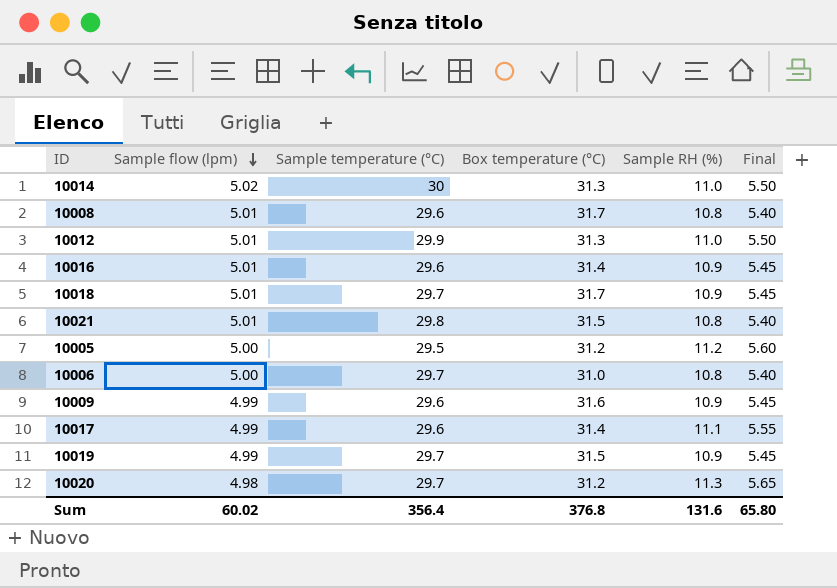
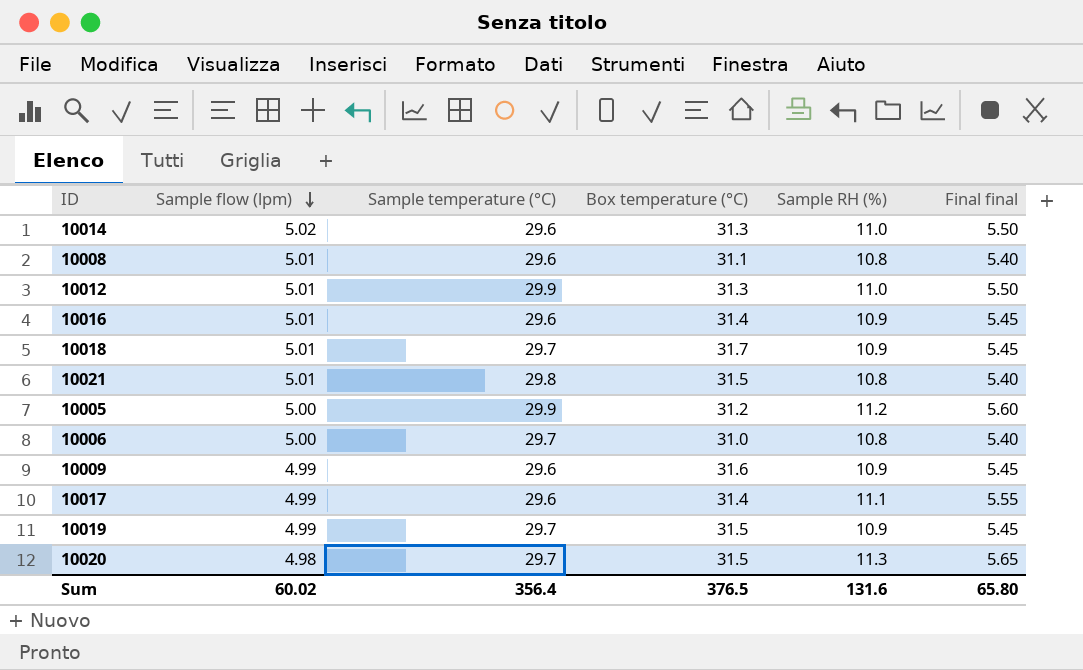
column name: Final -> Final final
10014 | Sample temperature (°C): 30 -> 29.6
10008 | Box temperature (°C): 31.7 -> 31.1
10005 | Sample temperature (°C): 29.5 -> 29.9
10020 | Box temperature (°C): 31.2 -> 31.5
Sum | Box temperature (°C): 376.8 -> 376.5

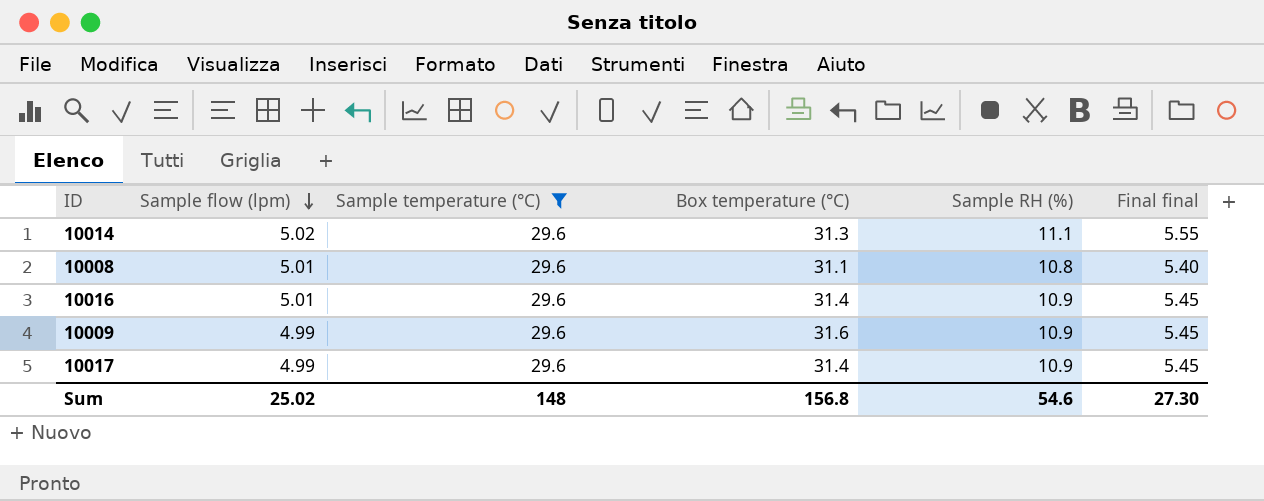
filter: none -> Sample temperature (°C) = 29.6
10014 | Sample RH (%): 11.0 -> 11.1
10014 | Final final: 5.50 -> 5.55
10017 | Sample RH (%): 11.1 -> 10.9
10017 | Final final: 5.55 -> 5.45
Sum | Sample flow (lpm): 60.02 -> 25.02
Sum | Sample temperature (°C): 356.4 -> 148
Sum | Box temperature (°C): 376.5 -> 156.8
Sum | Sample RH (%): 131.6 -> 54.6
Sum | Final final: 65.80 -> 27.30

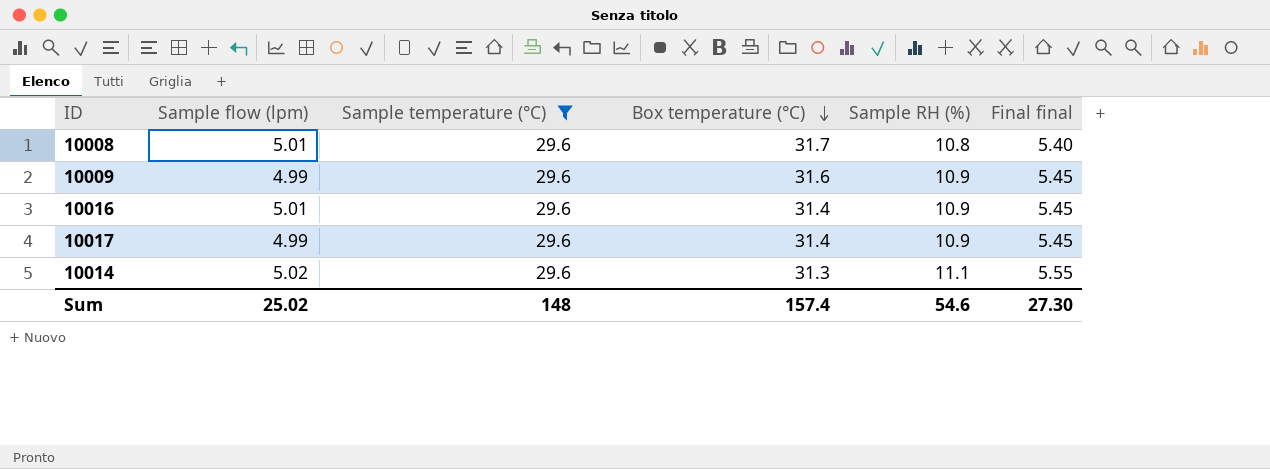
row order: Sample flow (lpm) descending -> Box temperature (°C) descending
10008 | Box temperature (°C): 31.1 -> 31.7
Sum | Box temperature (°C): 156.8 -> 157.4

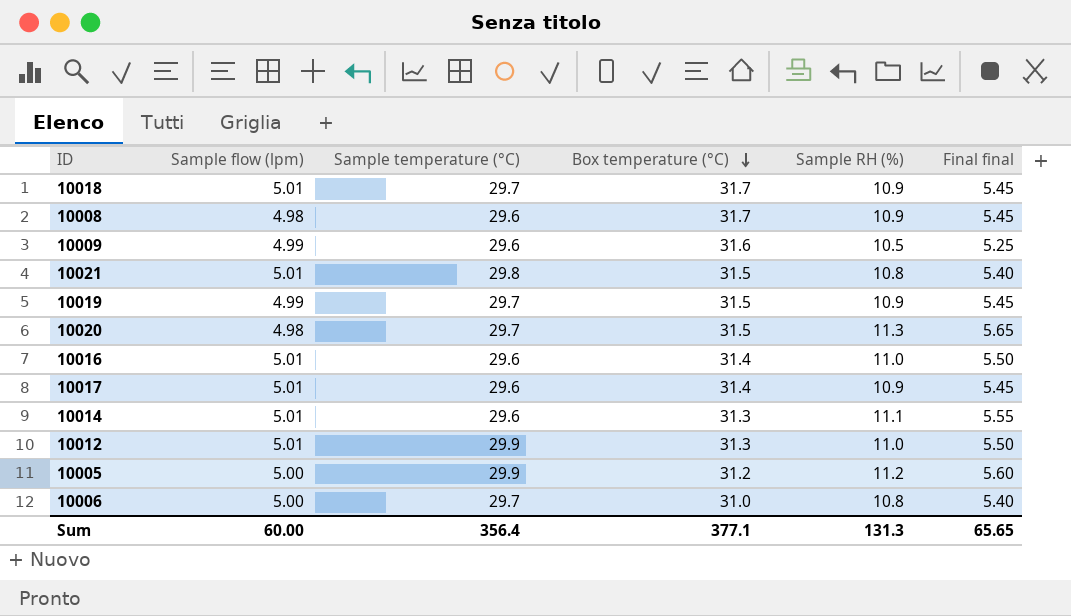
filter: Sample temperature (°C) = 29.6 -> none
10008 | Sample flow (lpm): 5.01 -> 4.98
10008 | Sample RH (%): 10.8 -> 10.9
10008 | Final final: 5.40 -> 5.45
10009 | Sample RH (%): 10.9 -> 10.5
10009 | Final final: 5.45 -> 5.25
10016 | Sample RH (%): 10.9 -> 11.0
10016 | Final final: 5.45 -> 5.50
10017 | Sample flow (lpm): 4.99 -> 5.01
10014 | Sample flow (lpm): 5.02 -> 5.01
Sum | Sample flow (lpm): 25.02 -> 60.00
Sum | Sample temperature (°C): 148 -> 356.4
Sum | Box temperature (°C): 157.4 -> 377.1
Sum | Sample RH (%): 54.6 -> 131.3
Sum | Final final: 27.30 -> 65.65

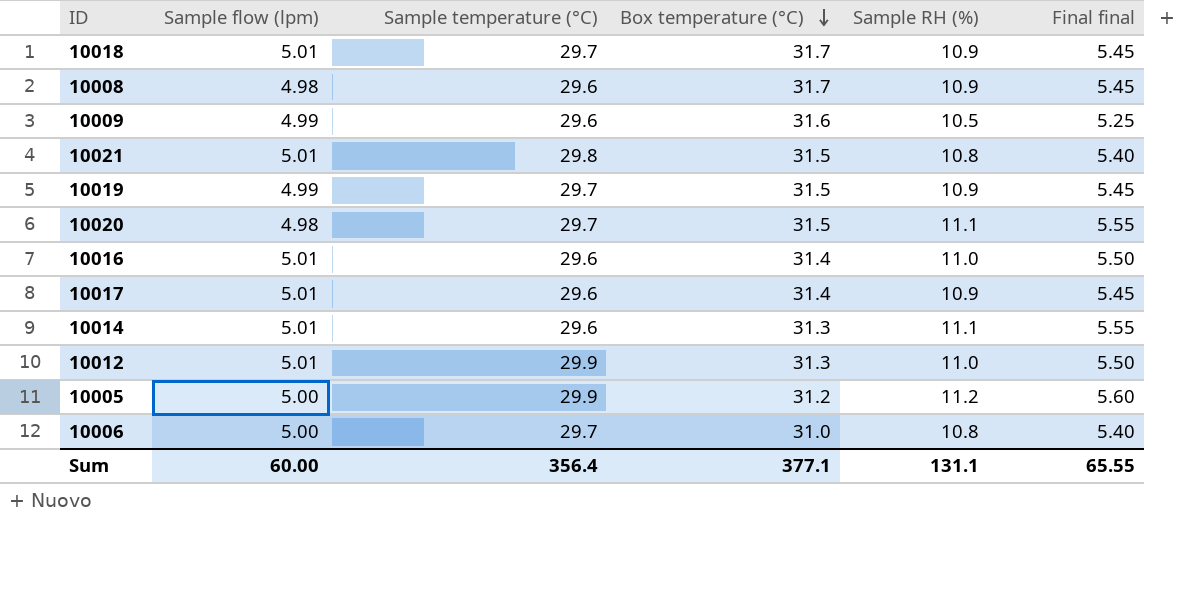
10020 | Sample RH (%): 11.3 -> 11.1
10020 | Final final: 5.65 -> 5.55
Sum | Sample RH (%): 131.3 -> 131.1
Sum | Final final: 65.65 -> 65.55

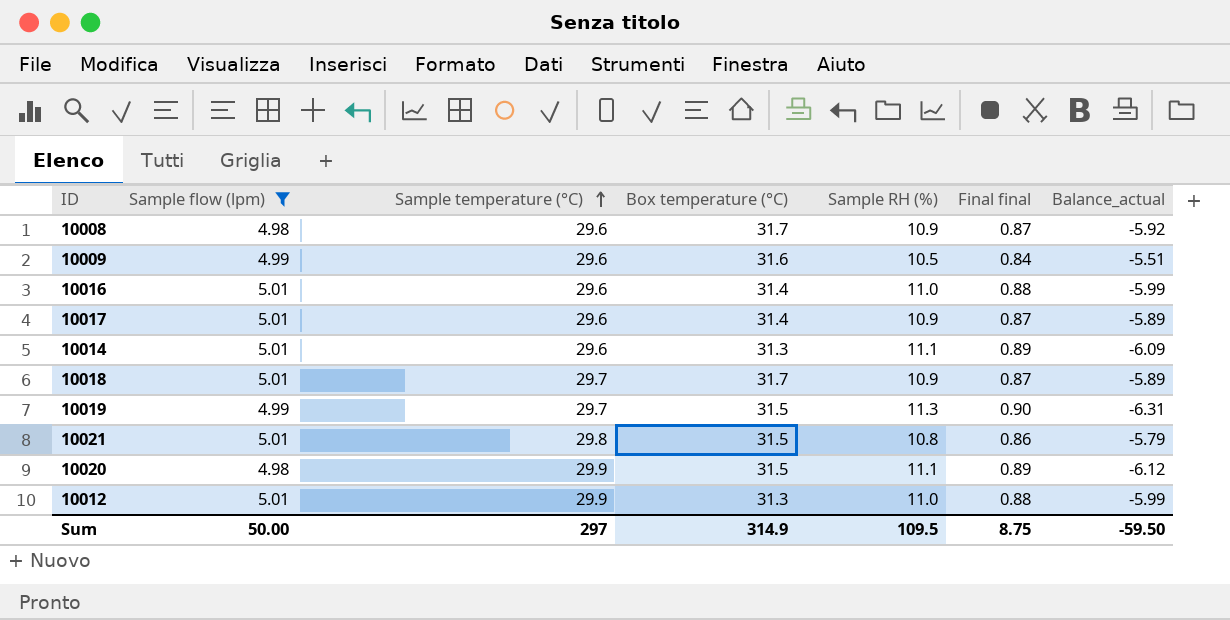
filter: none -> Sample flow (lpm) != 5.00
row order: Box temperature (°C) descending -> Sample temperature (°C) ascending
column Final final | formula: [Sample RH (%)] * 0.5 -> [Sample RH (%)] * 0.08
column Balance_actual | formula: none -> [Sample flow (lpm)] - [Sample RH (%)]
10019 | Sample RH (%): 10.9 -> 11.3
10020 | Sample temperature (°C): 29.7 -> 29.9
Sum | Sample flow (lpm): 60.00 -> 50.00
Sum | Sample temperature (°C): 356.4 -> 297
Sum | Box temperature (°C): 377.1 -> 314.9
Sum | Sample RH (%): 131.1 -> 109.5
Sum | Final final: 65.55 -> 8.75

